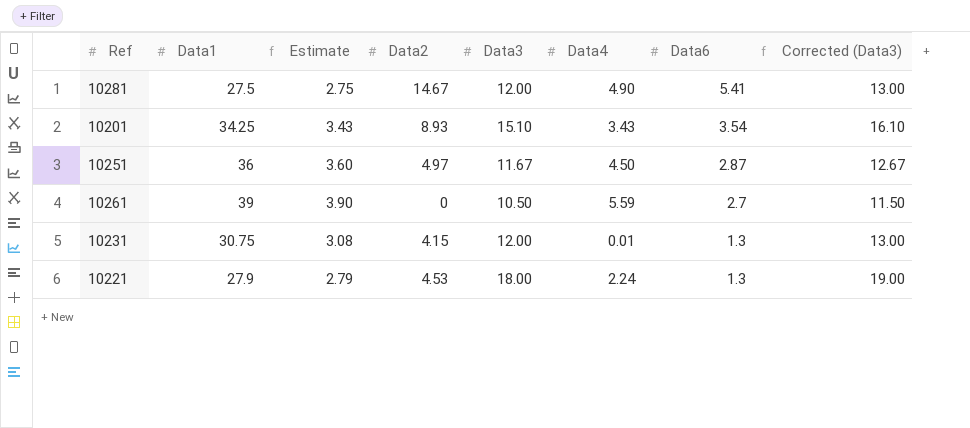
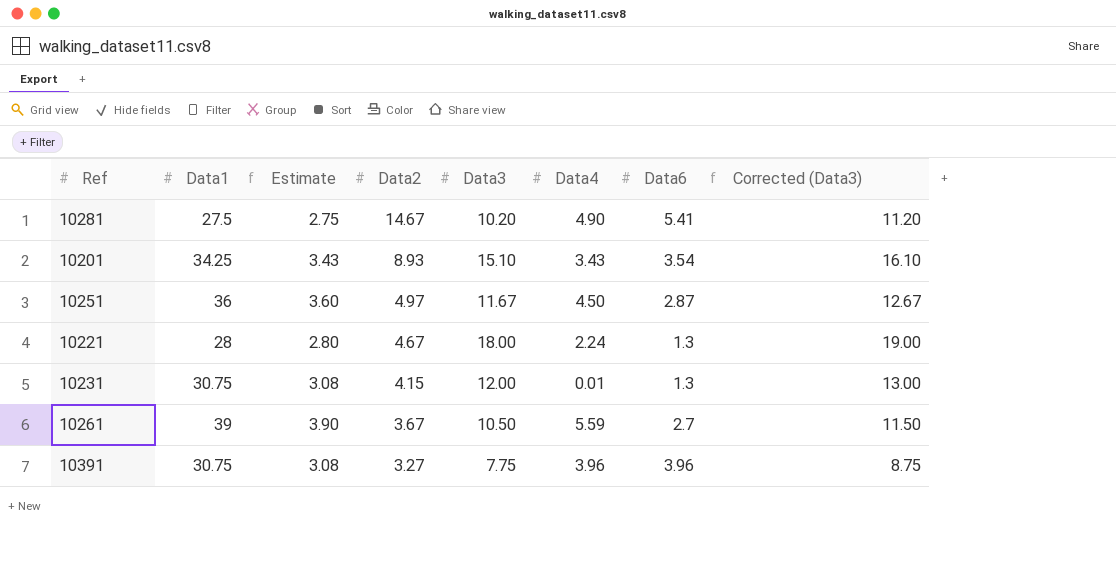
row order: Data6 descending -> Data2 descending
10281 | Data3: 12.00 -> 10.20
10281 | Corrected (Data3): 13.00 -> 11.20
10221 | Data1: 27.9 -> 28
10221 | Estimate: 2.79 -> 2.80
10221 | Data2: 4.53 -> 4.67
10261 | Data2: 0 -> 3.67
row 10391: none -> 30.75 | 3.08 | 3.27 | 7.75 | 3.96 | 3.96 | 8.75

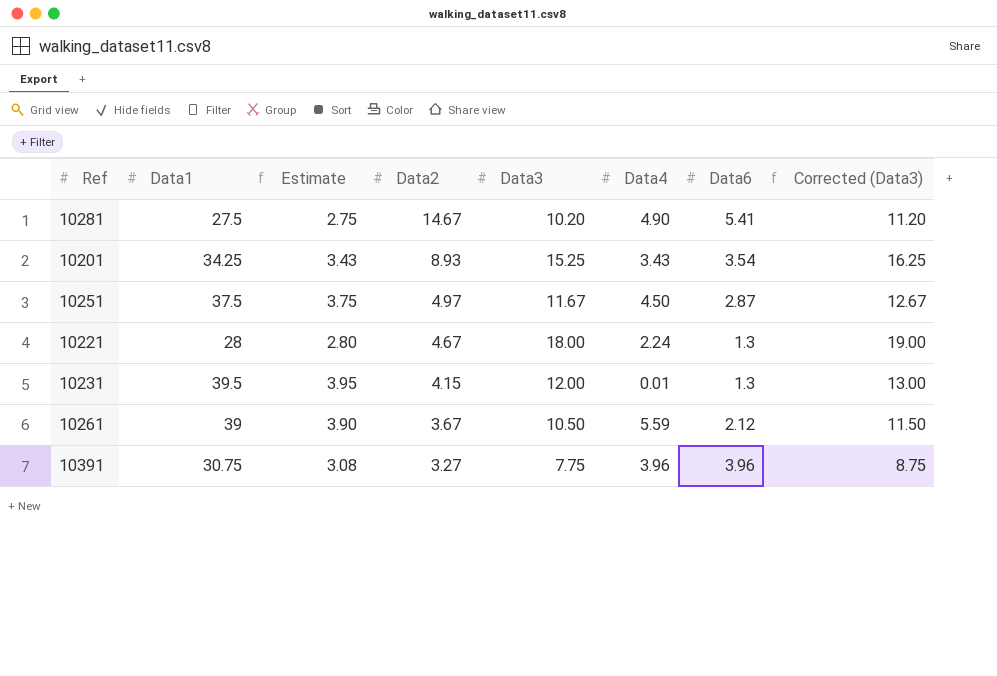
10201 | Data3: 15.10 -> 15.25
10201 | Corrected (Data3): 16.10 -> 16.25
10251 | Data1: 36 -> 37.5
10251 | Estimate: 3.60 -> 3.75
10231 | Data1: 30.75 -> 39.5
10231 | Estimate: 3.08 -> 3.95
10261 | Data6: 2.7 -> 2.12

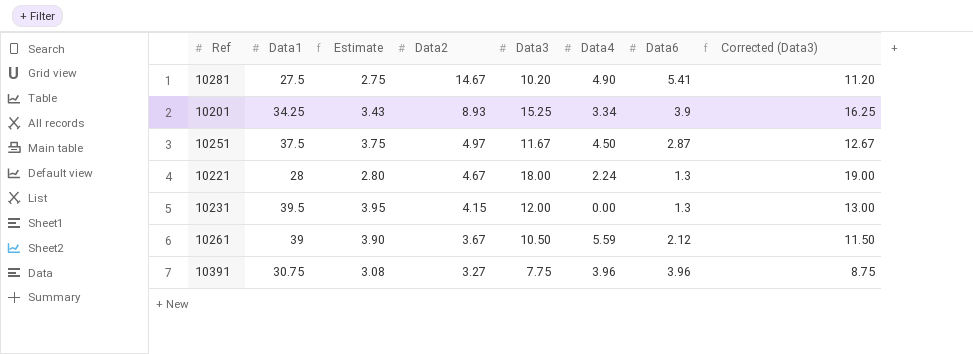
10201 | Data4: 3.43 -> 3.34
10201 | Data6: 3.54 -> 3.9
10231 | Data4: 0.01 -> 0.00

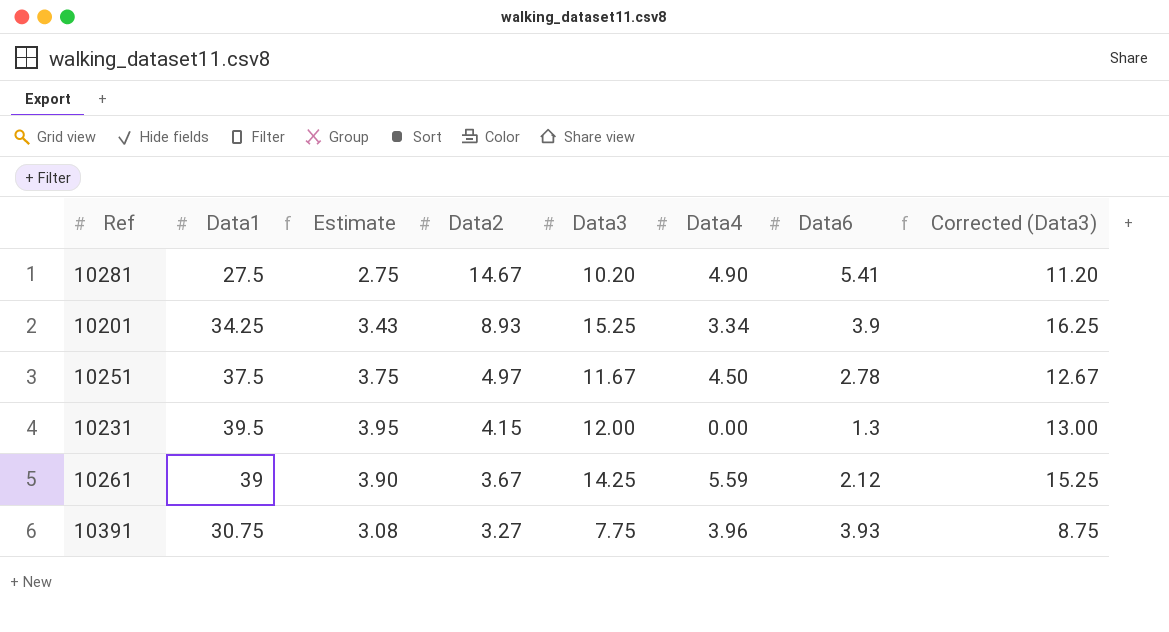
row 10221: 28 | 2.80 | 4.67 | 18.00 | 2.24 | 1.3 | 19.00 -> none
10251 | Data6: 2.87 -> 2.78
10261 | Data3: 10.50 -> 14.25
10261 | Corrected (Data3): 11.50 -> 15.25
10391 | Data6: 3.96 -> 3.93

